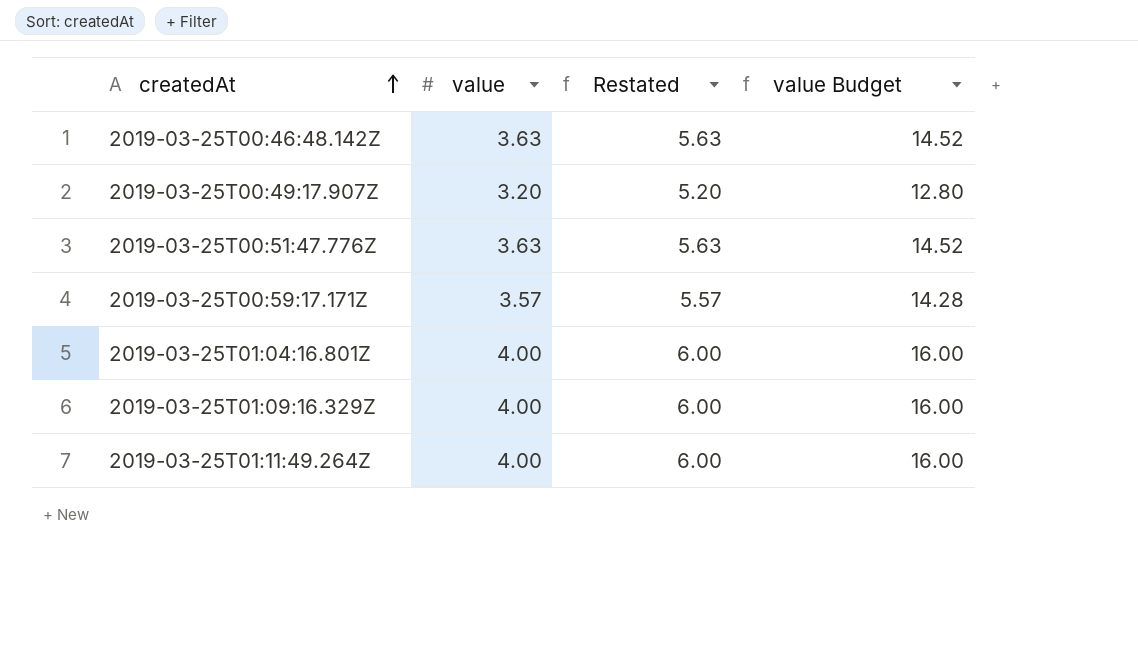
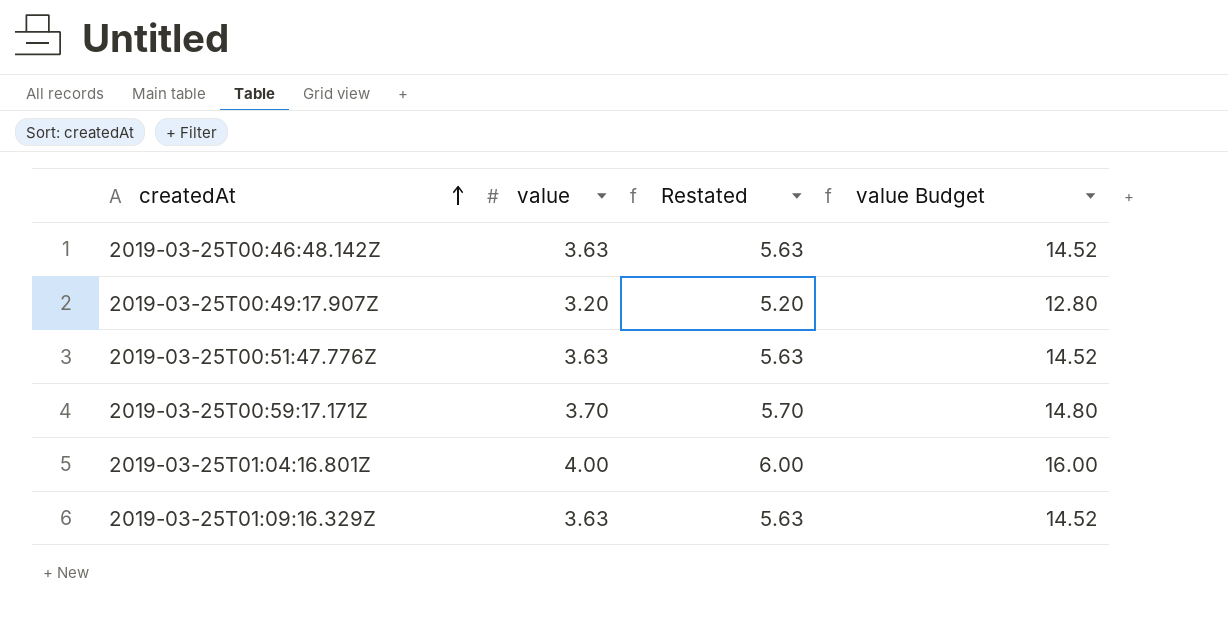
row 2019-03-25T01:11:49.264Z: 4.00 | 6.00 | 16.00 -> none
2019-03-25T00:59:17.171Z | value: 3.57 -> 3.70
2019-03-25T00:59:17.171Z | Restated: 5.57 -> 5.70
2019-03-25T00:59:17.171Z | value Budget: 14.28 -> 14.80
2019-03-25T01:09:16.329Z | value: 4.00 -> 3.63
2019-03-25T01:09:16.329Z | Restated: 6.00 -> 5.63
2019-03-25T01:09:16.329Z | value Budget: 16.00 -> 14.52

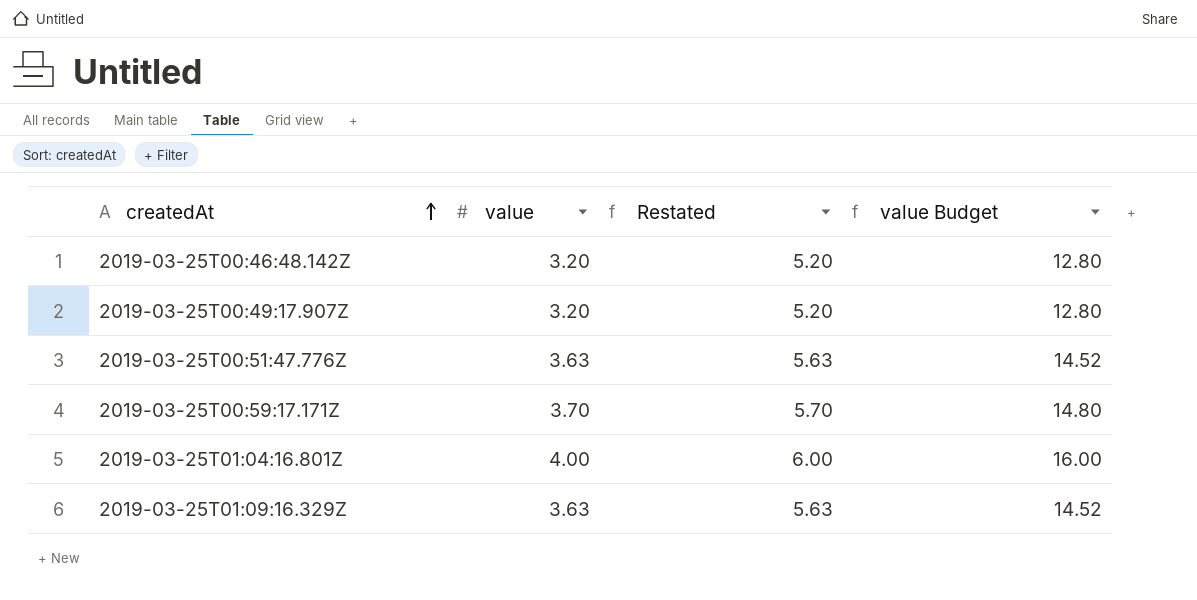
2019-03-25T00:46:48.142Z | value: 3.63 -> 3.20
2019-03-25T00:46:48.142Z | Restated: 5.63 -> 5.20
2019-03-25T00:46:48.142Z | value Budget: 14.52 -> 12.80

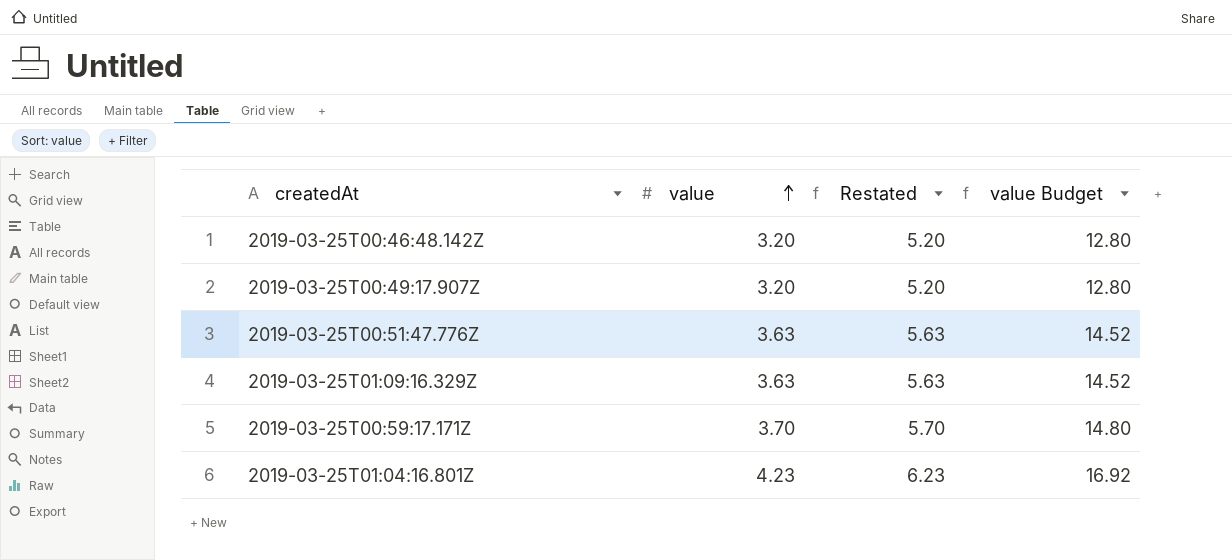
row order: createdAt ascending -> value ascending
2019-03-25T01:04:16.801Z | value: 4.00 -> 4.23
2019-03-25T01:04:16.801Z | Restated: 6.00 -> 6.23
2019-03-25T01:04:16.801Z | value Budget: 16.00 -> 16.92

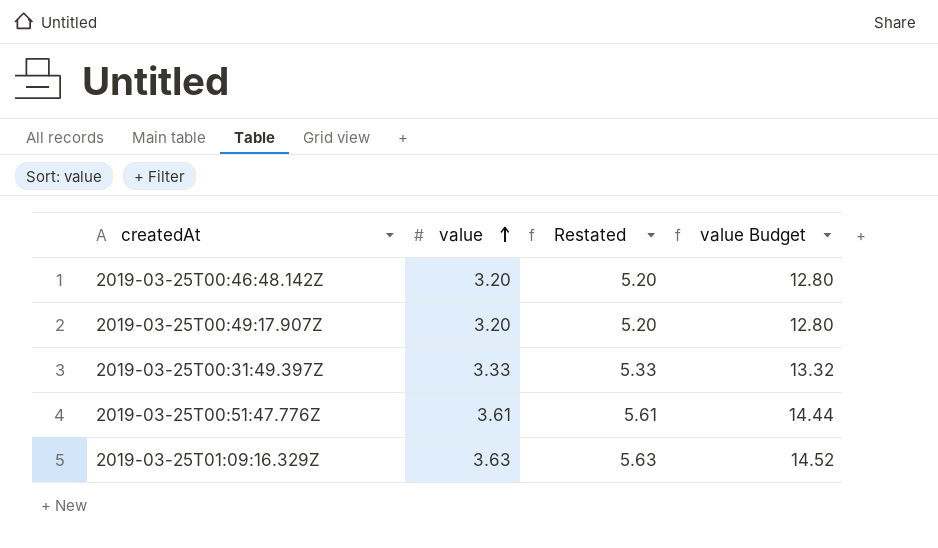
row 2019-03-25T00:59:17.171Z: 3.70 | 5.70 | 14.80 -> none
row 2019-03-25T01:04:16.801Z: 4.23 | 6.23 | 16.92 -> none
row 2019-03-25T00:31:49.397Z: none -> 3.33 | 5.33 | 13.32
2019-03-25T00:51:47.776Z | value: 3.63 -> 3.61
2019-03-25T00:51:47.776Z | Restated: 5.63 -> 5.61
2019-03-25T00:51:47.776Z | value Budget: 14.52 -> 14.44

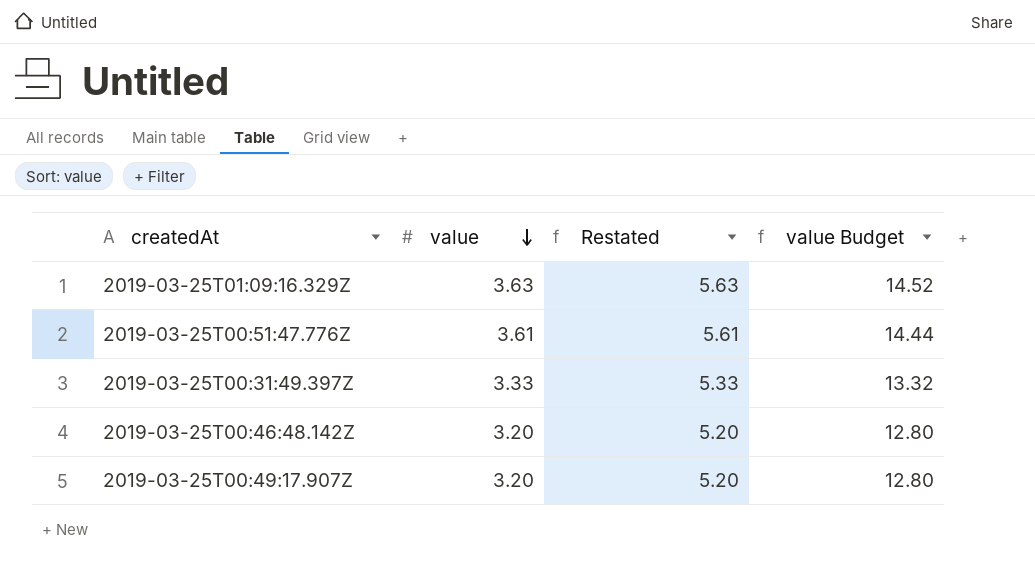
row order: value ascending -> value descending

